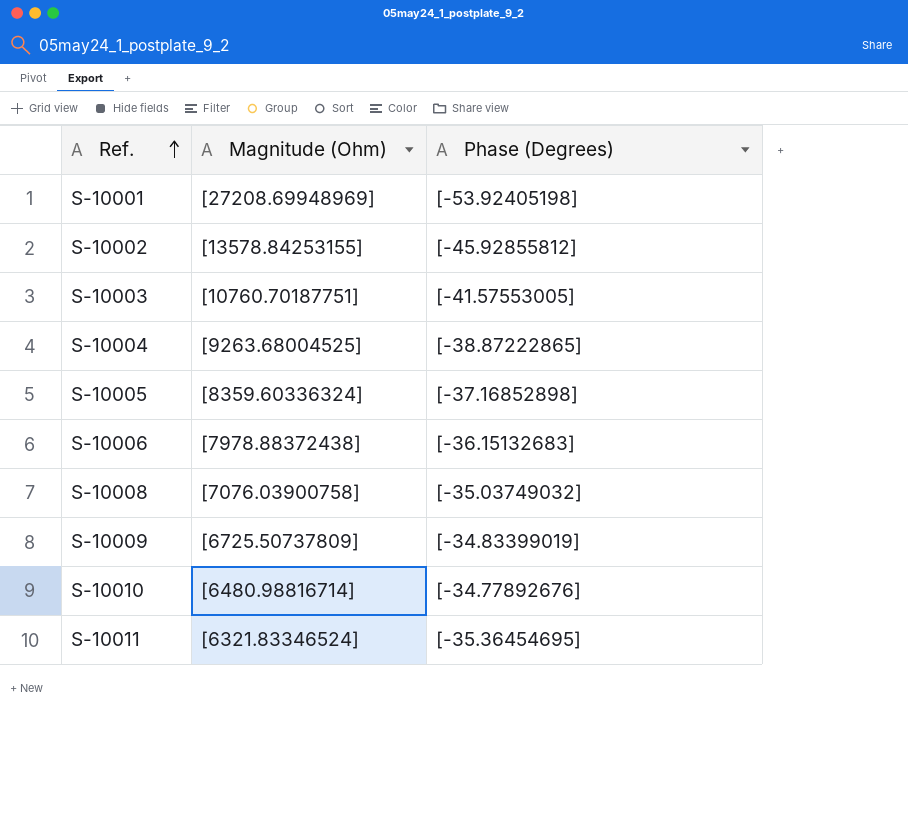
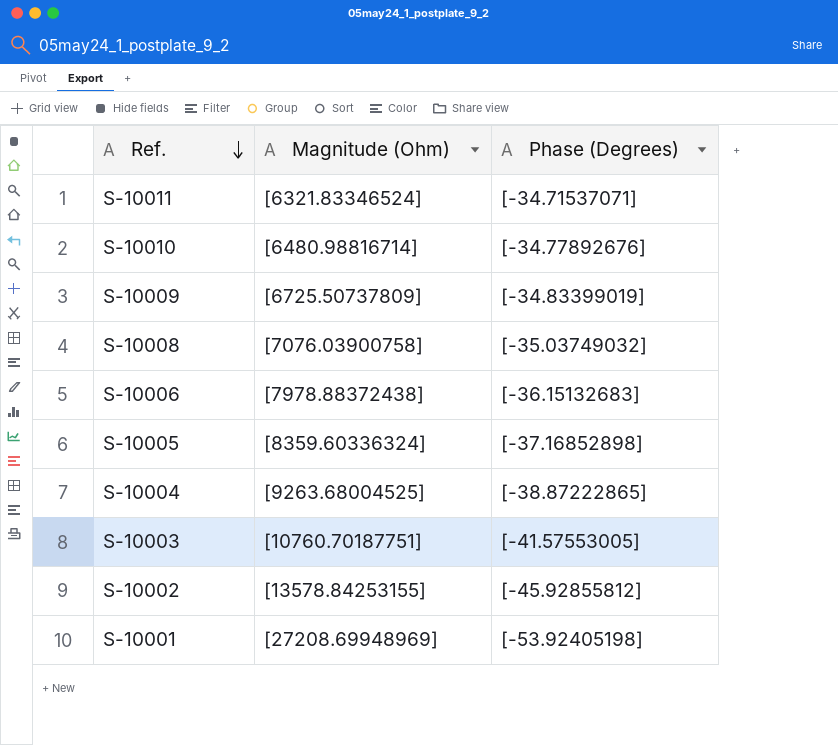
row order: Ref. ascending -> Ref. descending
S-10011 | Phase (Degrees): [-35.36454695] -> [-34.71537071]

